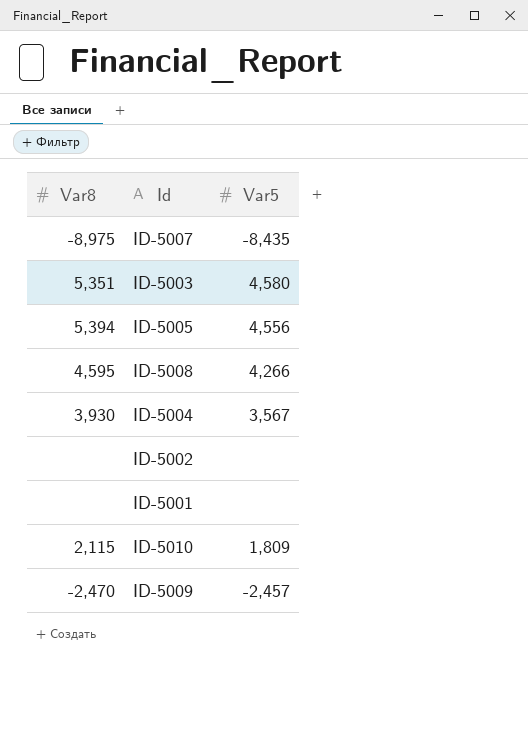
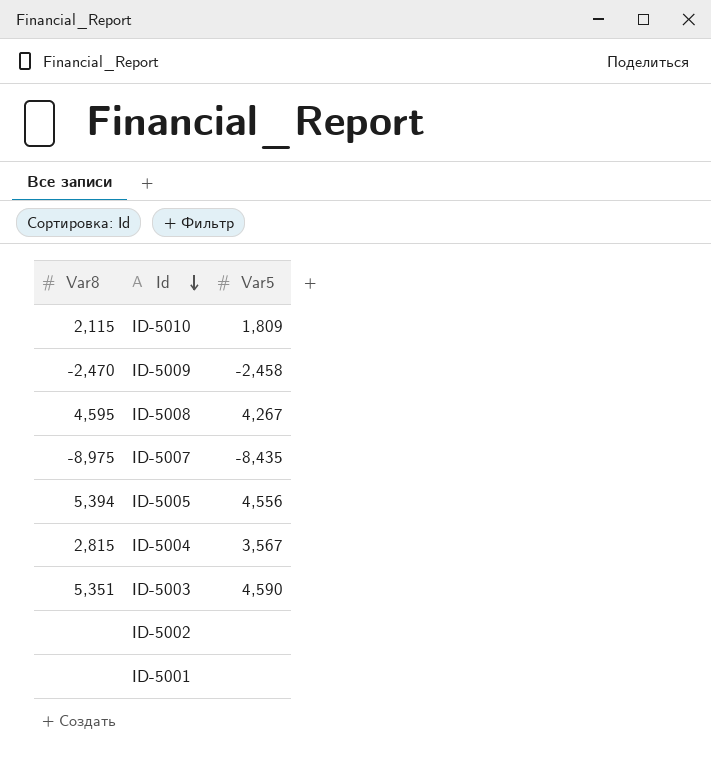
row order: none -> Id descending
ID-5009 | Var5: -2,457 -> -2,458
ID-5008 | Var5: 4,266 -> 4,267
ID-5004 | Var8: 3,930 -> 2,815
ID-5003 | Var5: 4,580 -> 4,590

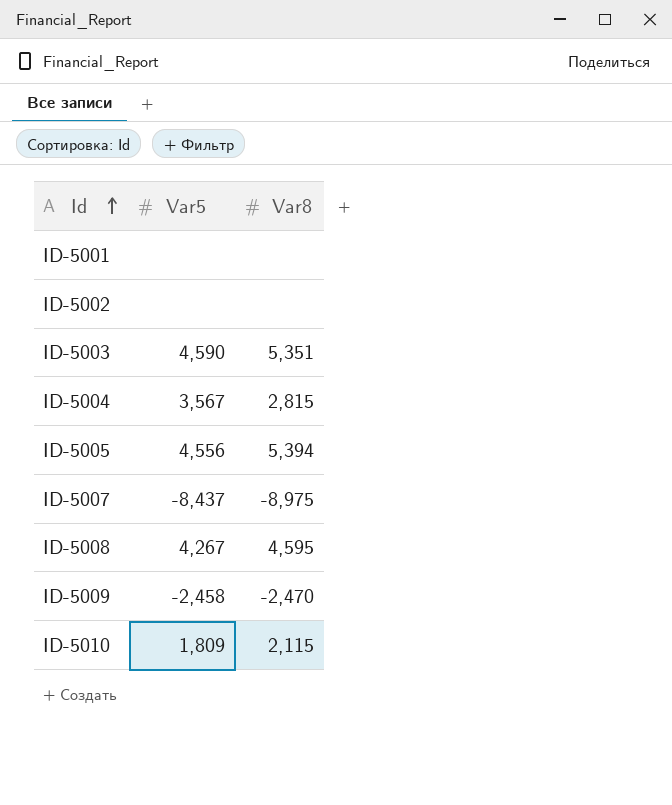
row order: Id descending -> Id ascending
column Var8 | position: 1 -> 3
ID-5007 | Var5: -8,435 -> -8,437

